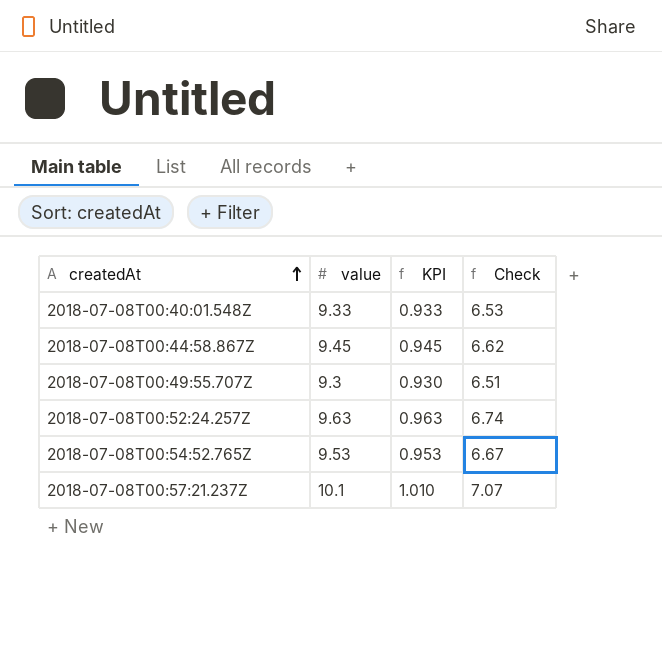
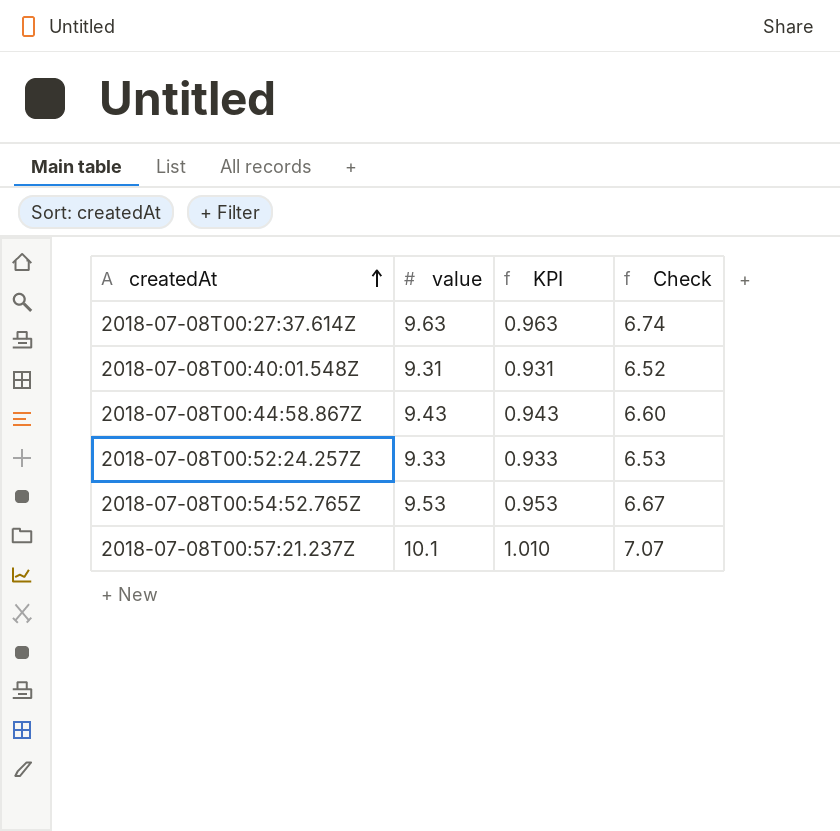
row 2018-07-08T00:49:55.707Z: 9.3 | 0.930 | 6.51 -> none
row 2018-07-08T00:27:37.614Z: none -> 9.63 | 0.963 | 6.74
2018-07-08T00:40:01.548Z | value: 9.33 -> 9.31
2018-07-08T00:40:01.548Z | KPI: 0.933 -> 0.931
2018-07-08T00:40:01.548Z | Check: 6.53 -> 6.52
2018-07-08T00:44:58.867Z | value: 9.45 -> 9.43
2018-07-08T00:44:58.867Z | KPI: 0.945 -> 0.943
2018-07-08T00:44:58.867Z | Check: 6.62 -> 6.60
2018-07-08T00:52:24.257Z | value: 9.63 -> 9.33
2018-07-08T00:52:24.257Z | KPI: 0.963 -> 0.933
2018-07-08T00:52:24.257Z | Check: 6.74 -> 6.53

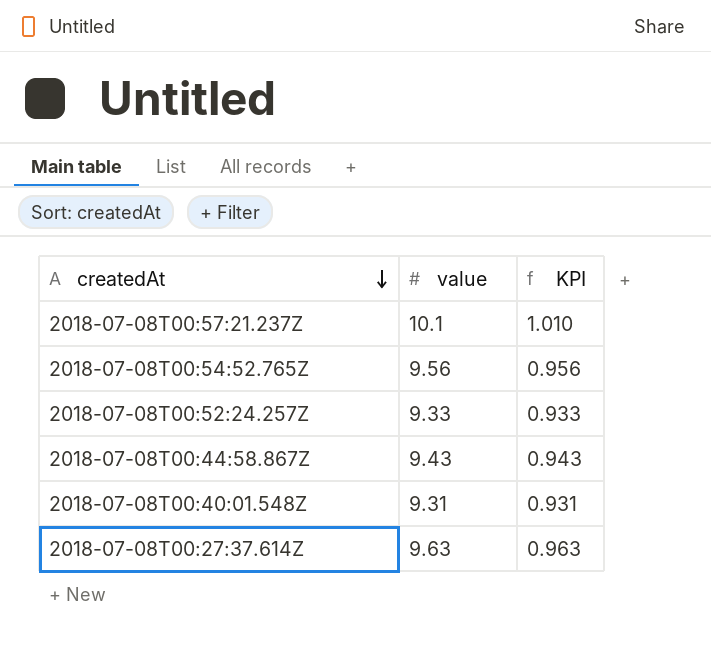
row order: createdAt ascending -> createdAt descending
column Check | formula: [value] * 0.7 -> none
2018-07-08T00:54:52.765Z | value: 9.53 -> 9.56
2018-07-08T00:54:52.765Z | KPI: 0.953 -> 0.956

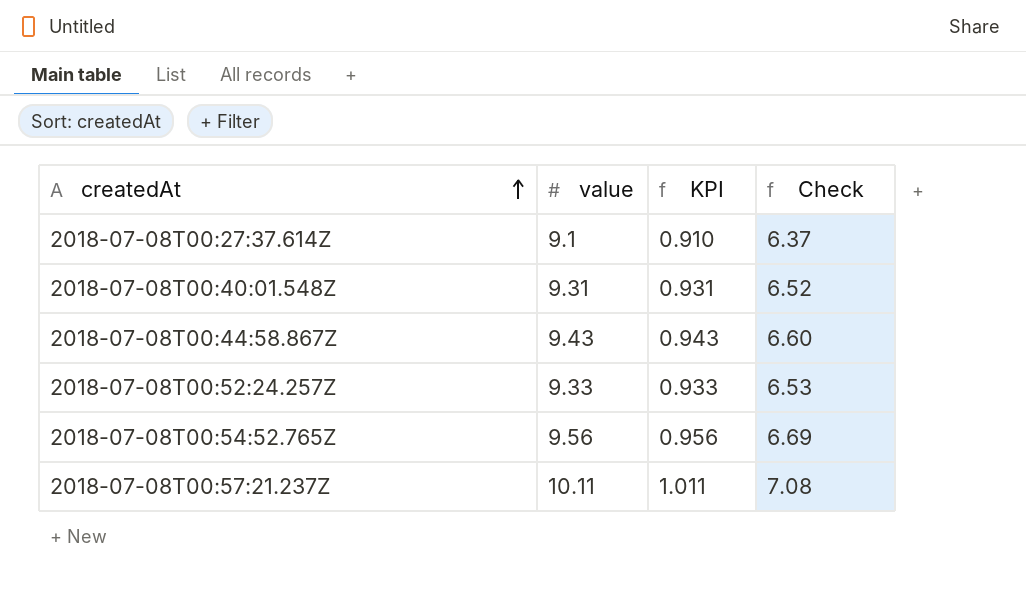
row order: createdAt descending -> createdAt ascending
column Check | formula: none -> [value] * 0.7
2018-07-08T00:27:37.614Z | value: 9.63 -> 9.1
2018-07-08T00:27:37.614Z | KPI: 0.963 -> 0.910
2018-07-08T00:57:21.237Z | value: 10.1 -> 10.11
2018-07-08T00:57:21.237Z | KPI: 1.010 -> 1.011

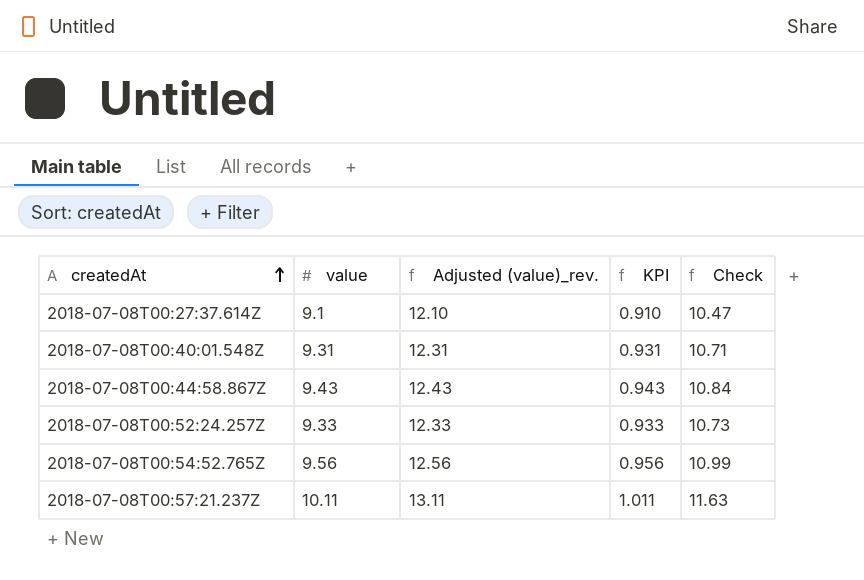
column Adjusted (value)_rev. | formula: none -> [value] + 3
column Check | formula: [value] * 0.7 -> [value] * 1.15

